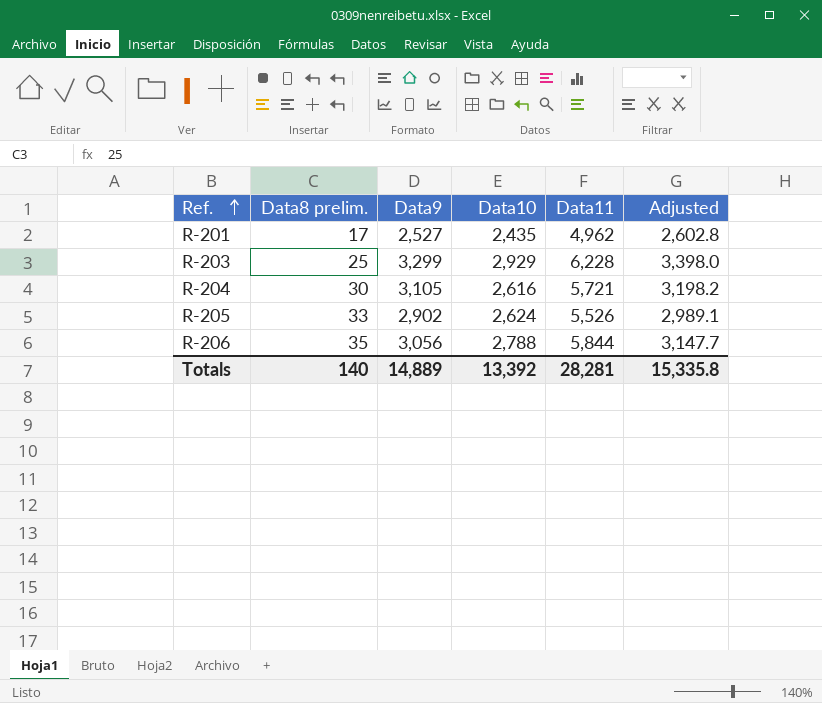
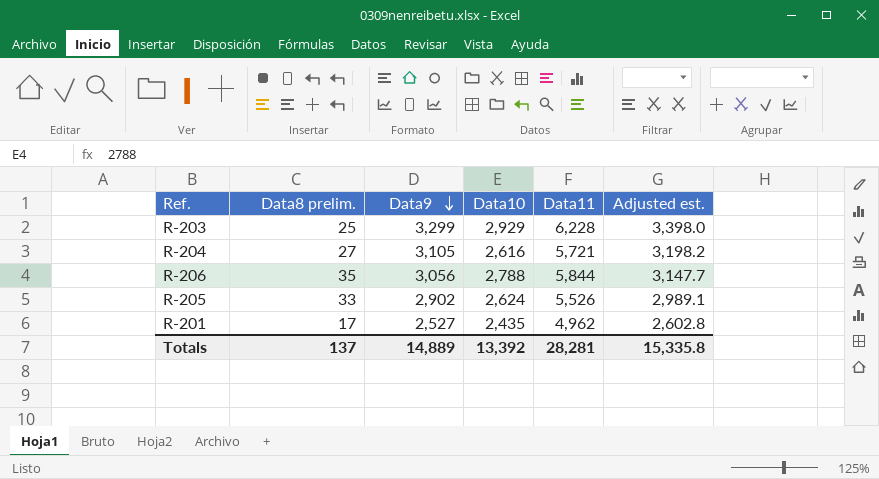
row order: Ref. ascending -> Data9 descending
column name: Adjusted -> Adjusted est.
R-204 | Data8 prelim.: 30 -> 27
Totals | Data8 prelim.: 140 -> 137

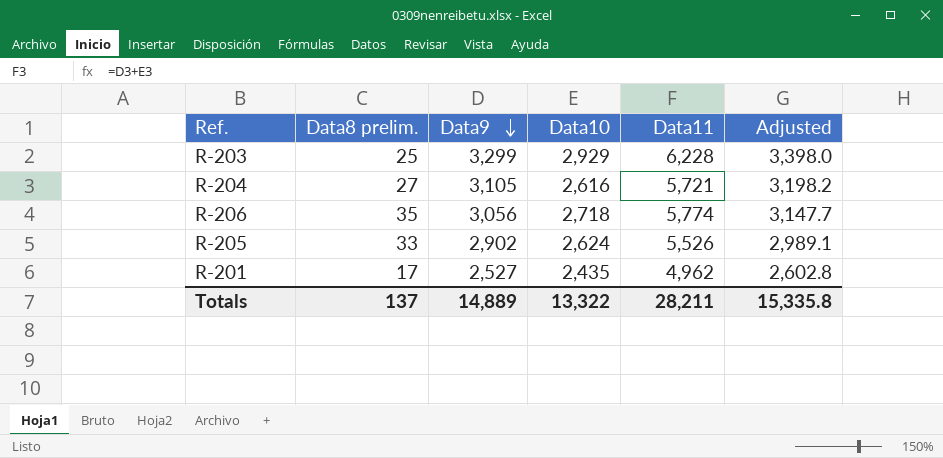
column name: Adjusted est. -> Adjusted
R-206 | Data10: 2,788 -> 2,718
R-206 | Data11: 5,844 -> 5,774
Totals | Data10: 13,392 -> 13,322
Totals | Data11: 28,281 -> 28,211

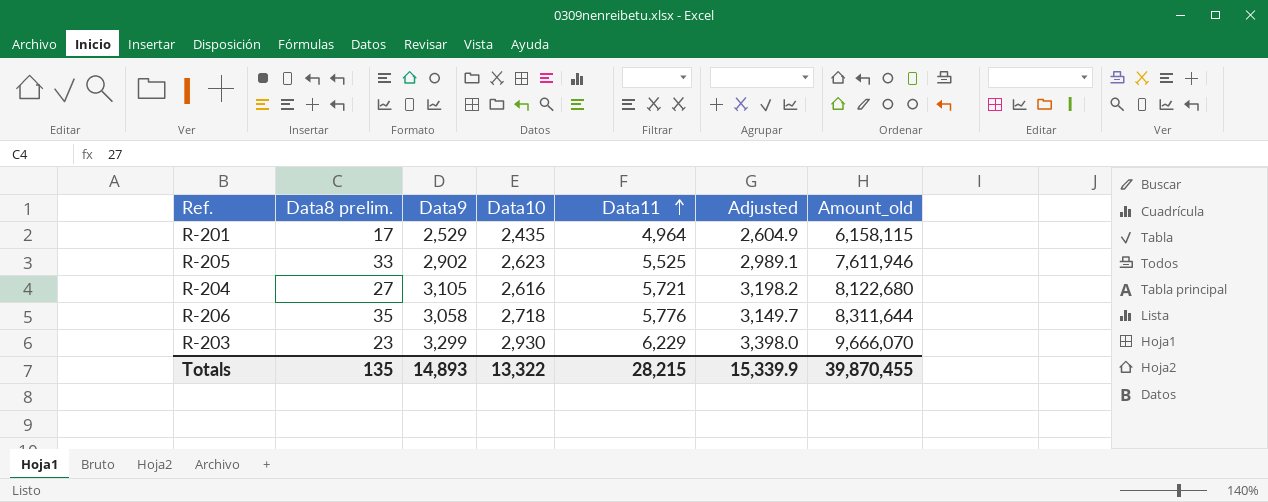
row order: Data9 descending -> Data11 ascending
column Amount_old | formula: none -> [Data9] * [Data10]
R-201 | Data9: 2,527 -> 2,529
R-201 | Data11: 4,962 -> 4,964
R-201 | Adjusted: 2,602.8 -> 2,604.9
R-205 | Data10: 2,624 -> 2,623
R-205 | Data11: 5,526 -> 5,525
R-206 | Data9: 3,056 -> 3,058
R-206 | Data11: 5,774 -> 5,776
R-206 | Adjusted: 3,147.7 -> 3,149.7
R-203 | Data8 prelim.: 25 -> 23
R-203 | Data10: 2,929 -> 2,930
R-203 | Data11: 6,228 -> 6,229
Totals | Data8 prelim.: 137 -> 135
Totals | Data9: 14,889 -> 14,893
Totals | Data11: 28,211 -> 28,215
Totals | Adjusted: 15,335.8 -> 15,339.9

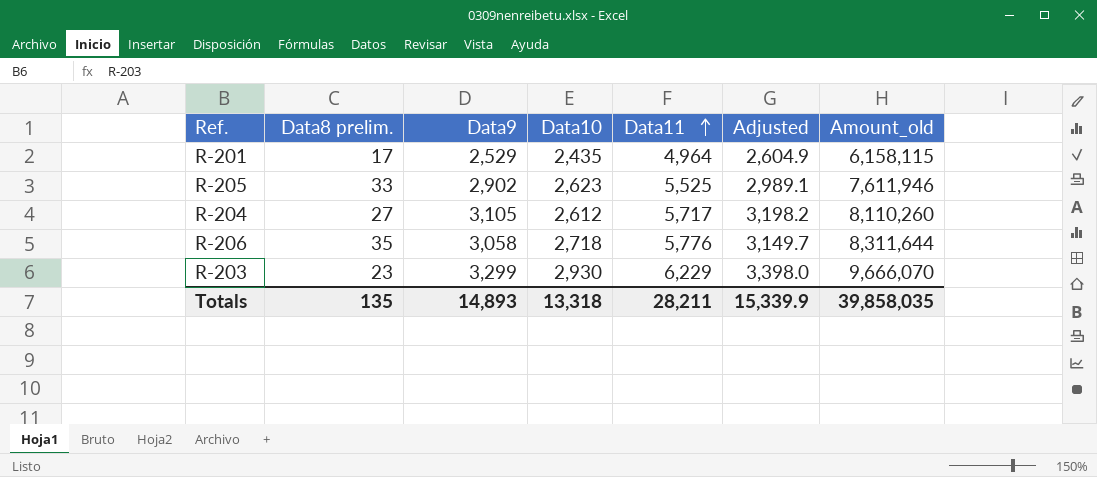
R-204 | Data10: 2,616 -> 2,612
R-204 | Data11: 5,721 -> 5,717
R-204 | Amount_old: 8,122,680 -> 8,110,260
Totals | Data10: 13,322 -> 13,318
Totals | Data11: 28,215 -> 28,211
Totals | Amount_old: 39,870,455 -> 39,858,035

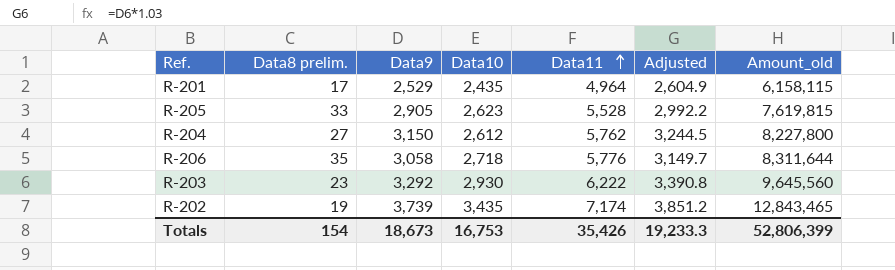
R-205 | Data9: 2,902 -> 2,905
R-205 | Data11: 5,525 -> 5,528
R-205 | Adjusted: 2,989.1 -> 2,992.2
R-205 | Amount_old: 7,611,946 -> 7,619,815
R-204 | Data9: 3,105 -> 3,150
R-204 | Data11: 5,717 -> 5,762
R-204 | Adjusted: 3,198.2 -> 3,244.5
R-204 | Amount_old: 8,110,260 -> 8,227,800
R-203 | Data9: 3,299 -> 3,292
R-203 | Data11: 6,229 -> 6,222
R-203 | Adjusted: 3,398.0 -> 3,390.8
R-203 | Amount_old: 9,666,070 -> 9,645,560
row R-202: none -> 19 | 3,739 | 3,435 | 7,174 | 3,851.2 | 12,843,465
Totals | Data8 prelim.: 135 -> 154
Totals | Data9: 14,893 -> 18,673
Totals | Data10: 13,318 -> 16,753
Totals | Data11: 28,211 -> 35,426
Totals | Adjusted: 15,339.9 -> 19,233.3
Totals | Amount_old: 39,858,035 -> 52,806,399

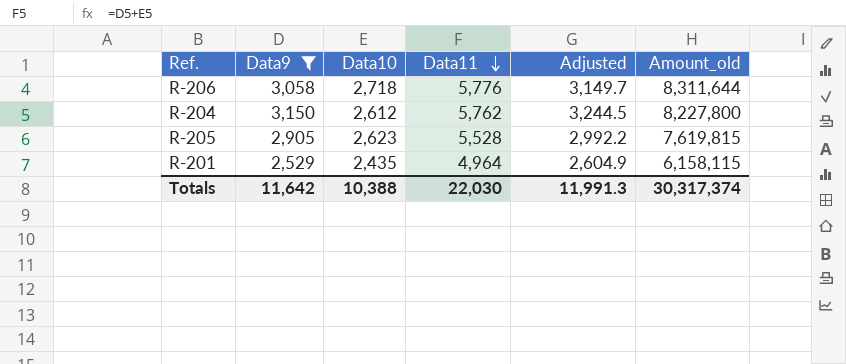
filter: none -> Data9 <= 3,150
row order: Data11 ascending -> Data11 descending
column Data8 prelim. | position: 2 -> none
Totals | Data9: 18,673 -> 11,642
Totals | Data10: 16,753 -> 10,388
Totals | Data11: 35,426 -> 22,030
Totals | Adjusted: 19,233.3 -> 11,991.3
Totals | Amount_old: 52,806,399 -> 30,317,374

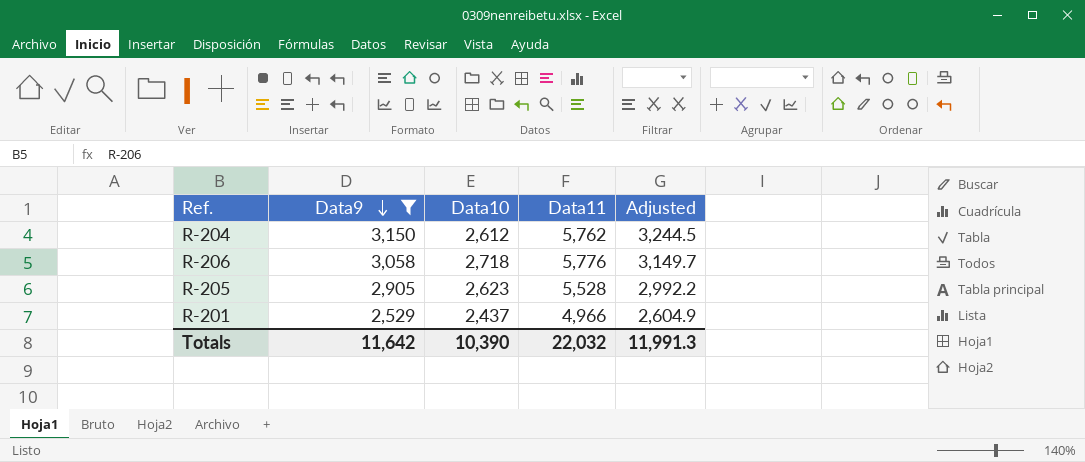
row order: Data11 descending -> Data9 descending
column Amount_old | formula: [Data9] * [Data10] -> none
R-201 | Data10: 2,435 -> 2,437
R-201 | Data11: 4,964 -> 4,966
Totals | Data10: 10,388 -> 10,390
Totals | Data11: 22,030 -> 22,032

